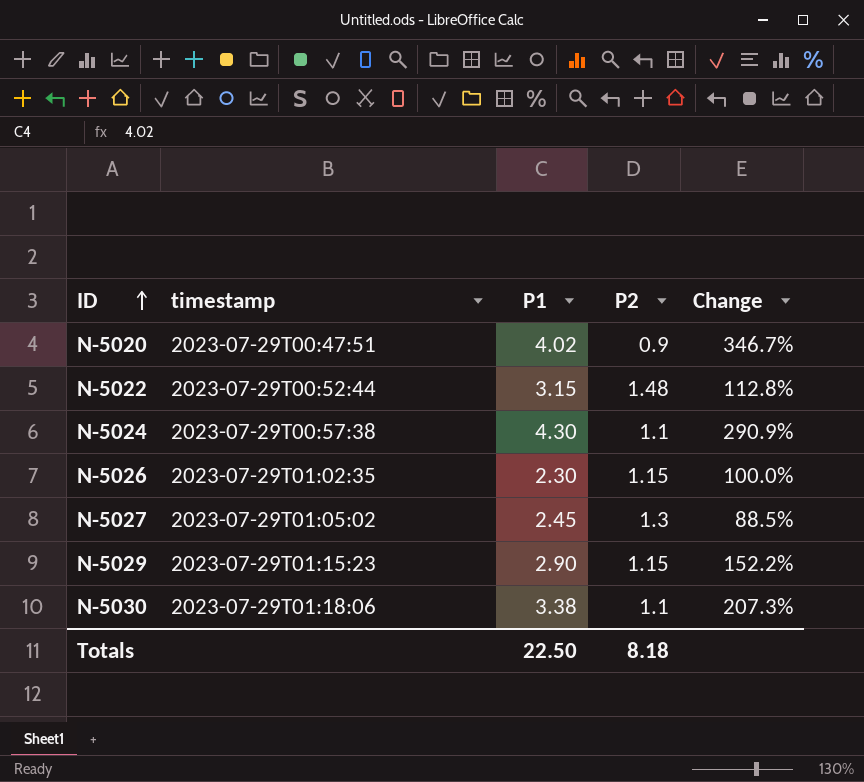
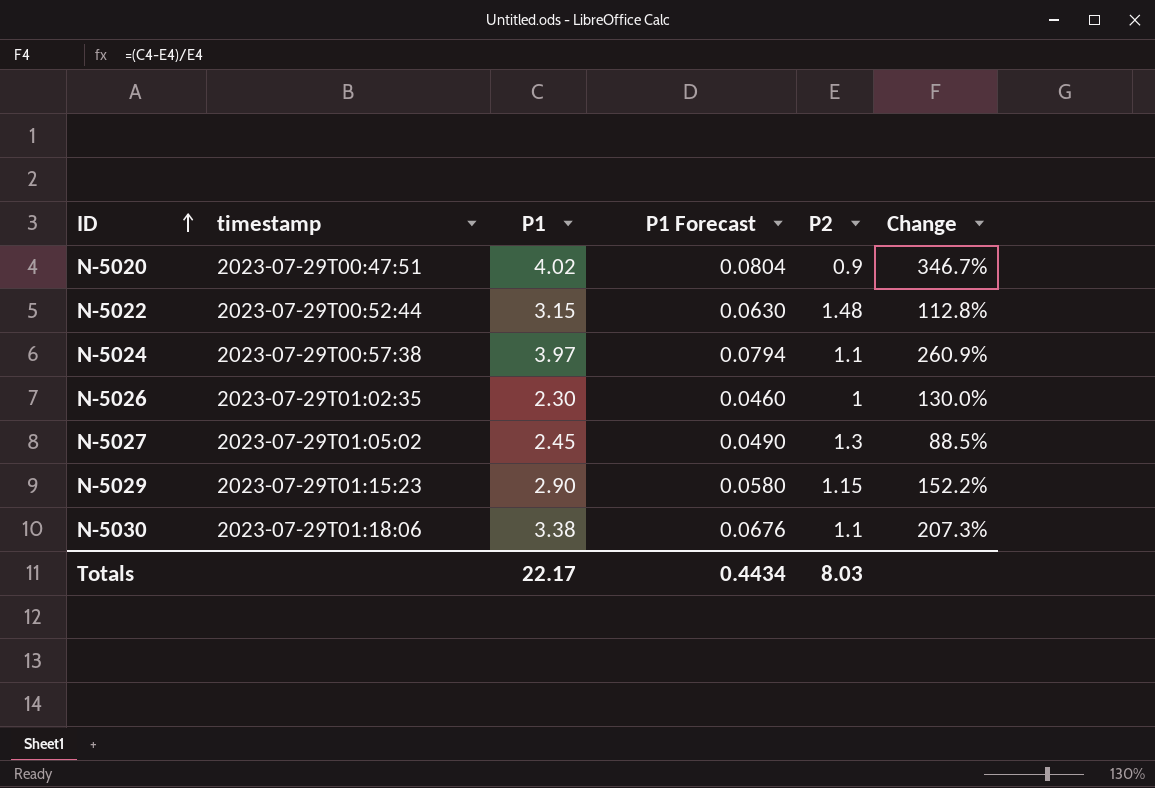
column P1 Forecast | formula: none -> [P1] * 0.02
N-5024 | P1: 4.30 -> 3.97
N-5024 | Change: 290.9% -> 260.9%
N-5026 | P2: 1.15 -> 1
N-5026 | Change: 100.0% -> 130.0%
Totals | P1: 22.50 -> 22.17
Totals | P2: 8.18 -> 8.03

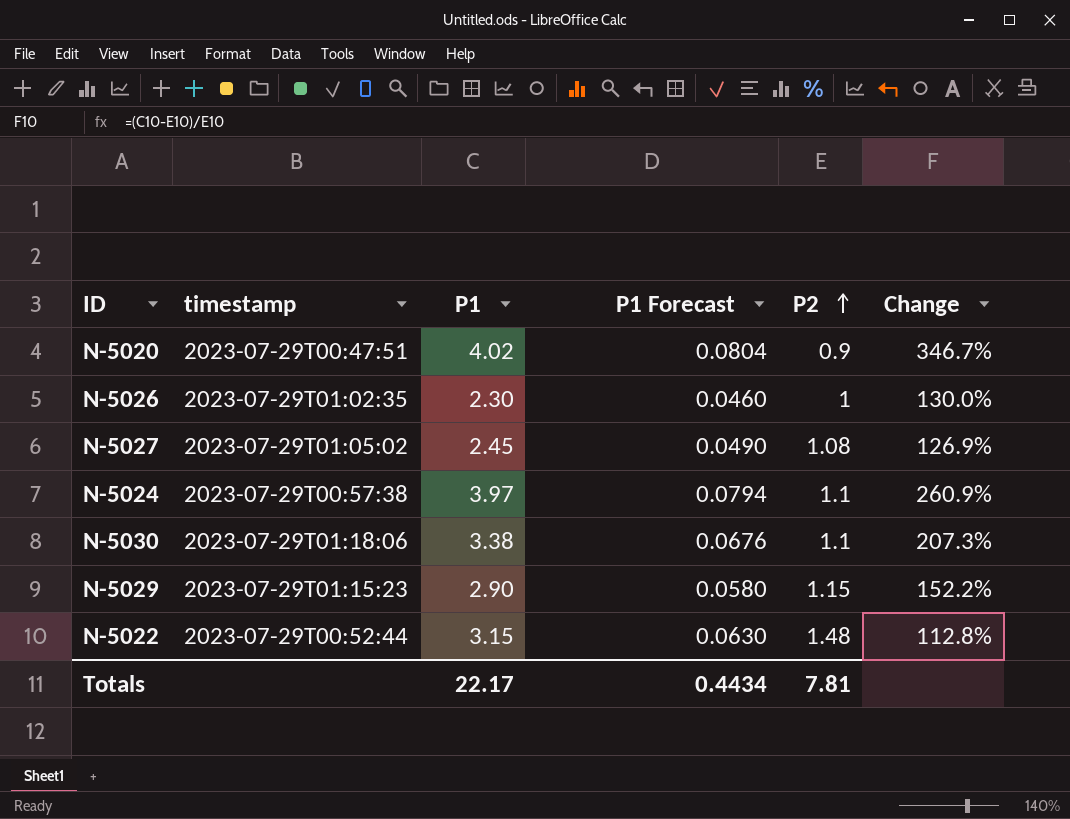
row order: ID ascending -> P2 ascending
N-5027 | P2: 1.3 -> 1.08
N-5027 | Change: 88.5% -> 126.9%
Totals | P2: 8.03 -> 7.81

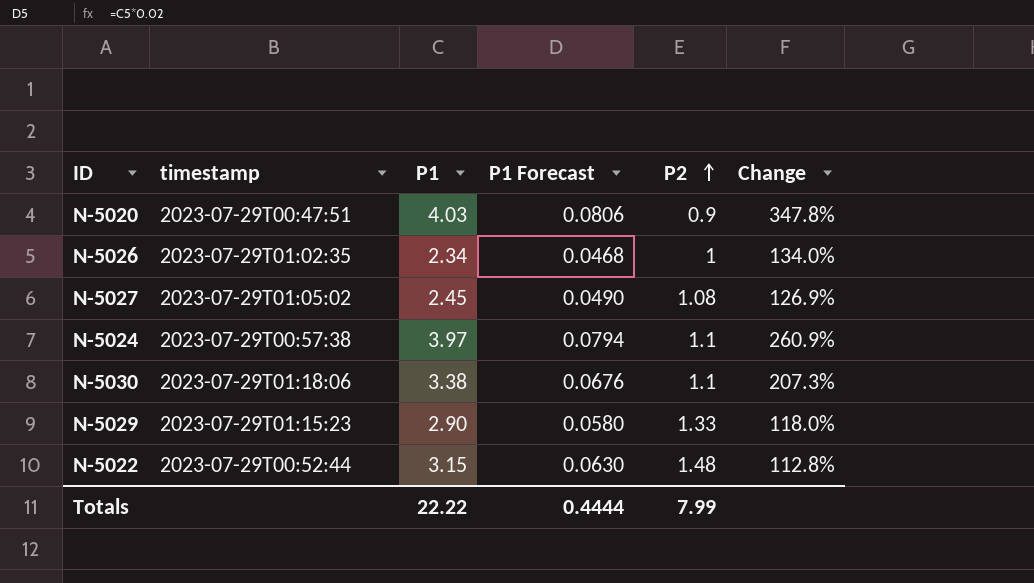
N-5020 | P1: 4.02 -> 4.03
N-5020 | P1 Forecast: 0.0804 -> 0.0806
N-5020 | Change: 346.7% -> 347.8%
N-5026 | P1: 2.30 -> 2.34
N-5026 | P1 Forecast: 0.0460 -> 0.0468
N-5026 | Change: 130.0% -> 134.0%
N-5029 | P2: 1.15 -> 1.33
N-5029 | Change: 152.2% -> 118.0%
Totals | P1: 22.17 -> 22.22
Totals | P1 Forecast: 0.4434 -> 0.4444
Totals | P2: 7.81 -> 7.99

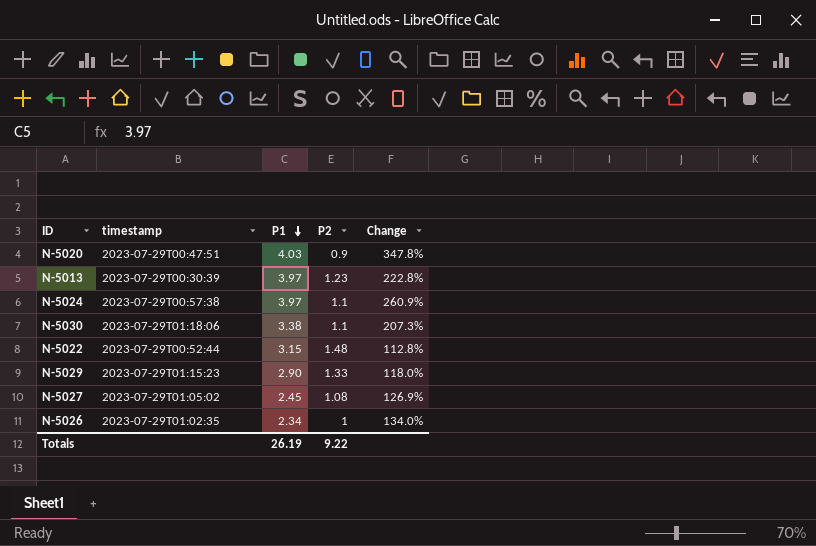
row order: P2 ascending -> P1 descending
column P1 Forecast | formula: [P1] * 0.02 -> none
row N-5013: none -> 2023-07-29T00:30:39 | 3.97 | 1.23 | 222.8%
Totals | P1: 22.22 -> 26.19
Totals | P2: 7.99 -> 9.22

